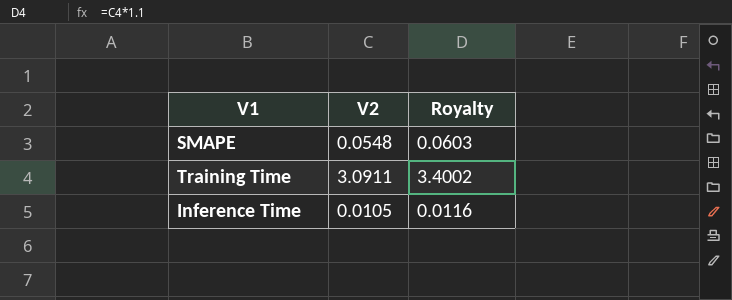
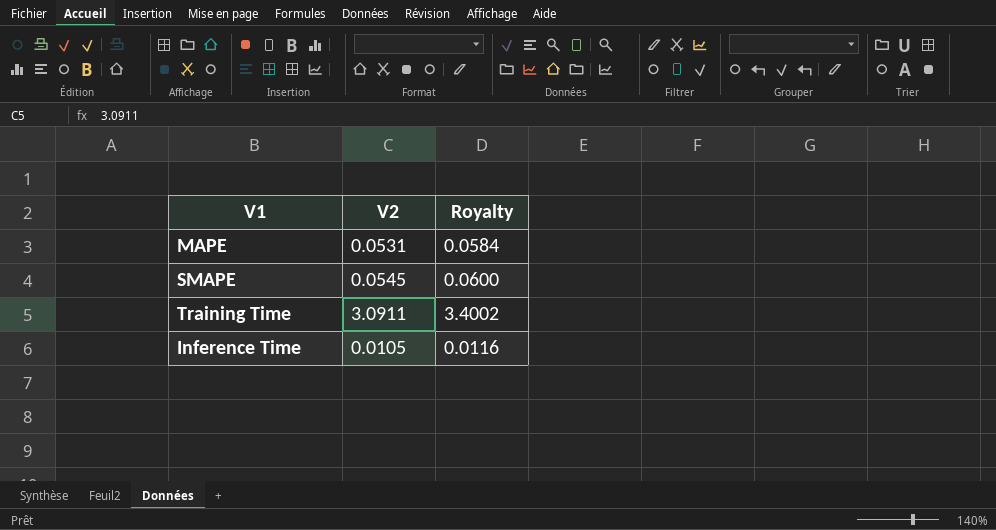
row MAPE: none -> 0.0531 | 0.0584
SMAPE | V2: 0.0548 -> 0.0545
SMAPE | Royalty: 0.0603 -> 0.0600

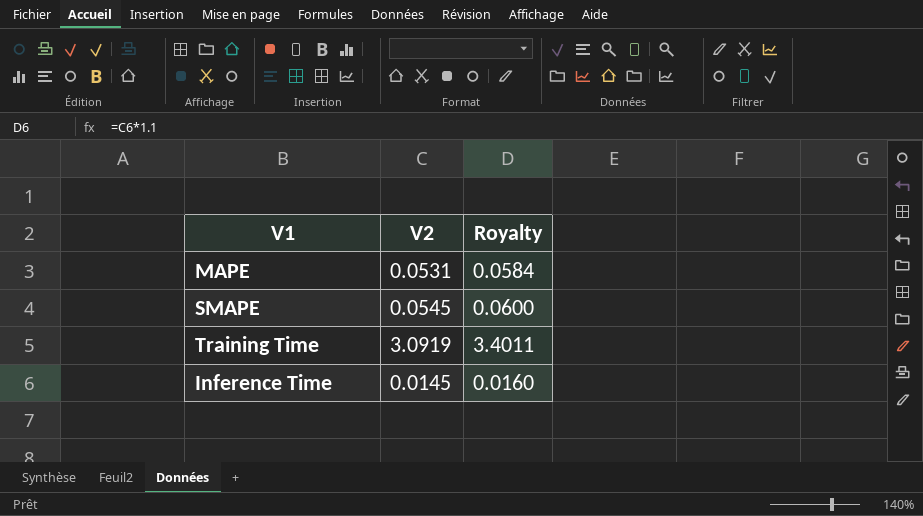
Training Time | V2: 3.0911 -> 3.0919
Training Time | Royalty: 3.4002 -> 3.4011
Inference Time | V2: 0.0105 -> 0.0145
Inference Time | Royalty: 0.0116 -> 0.0160

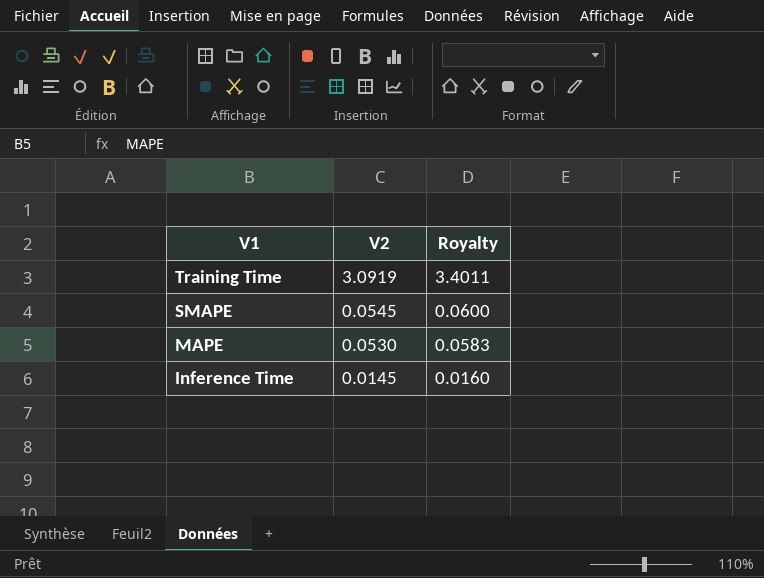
row order: none -> V1 descending
MAPE | V2: 0.0531 -> 0.0530
MAPE | Royalty: 0.0584 -> 0.0583

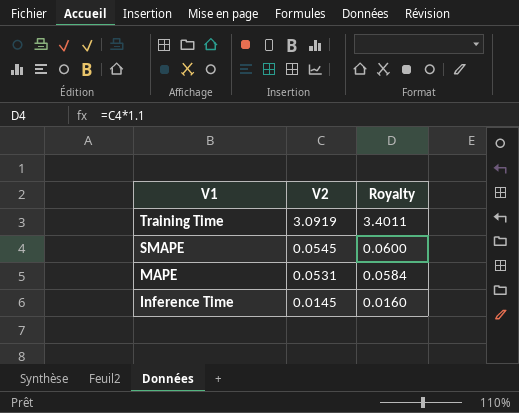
MAPE | V2: 0.0530 -> 0.0531
MAPE | Royalty: 0.0583 -> 0.0584

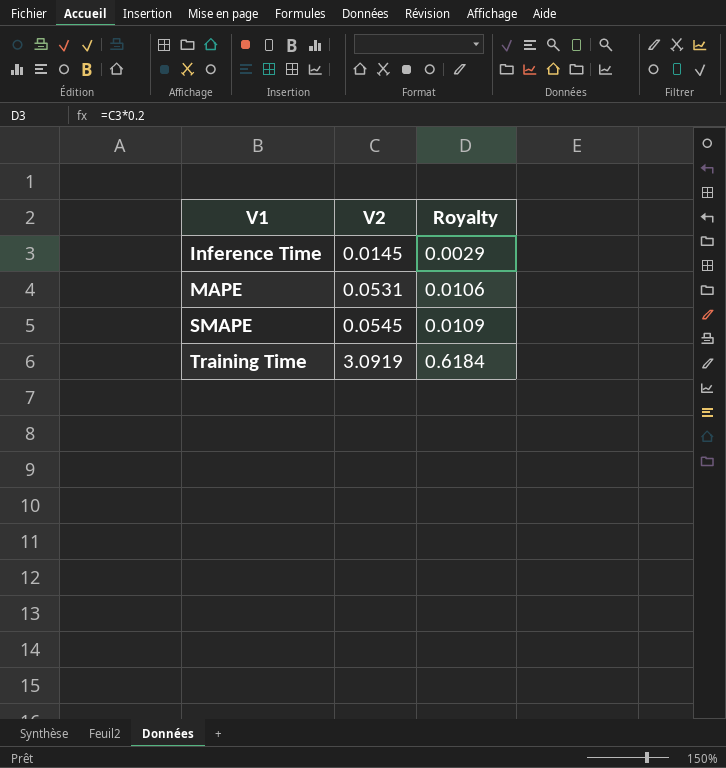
row order: V1 descending -> V1 ascending
column Royalty | formula: [V2] * 1.1 -> [V2] * 0.2

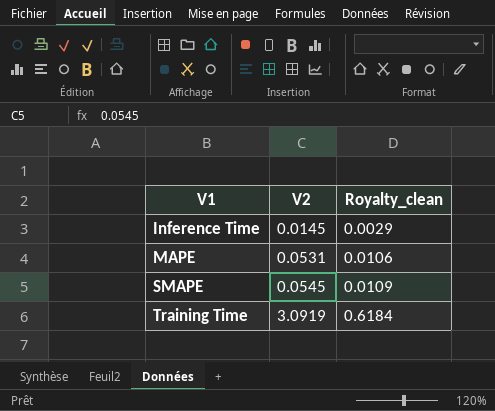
column name: Royalty -> Royalty_clean

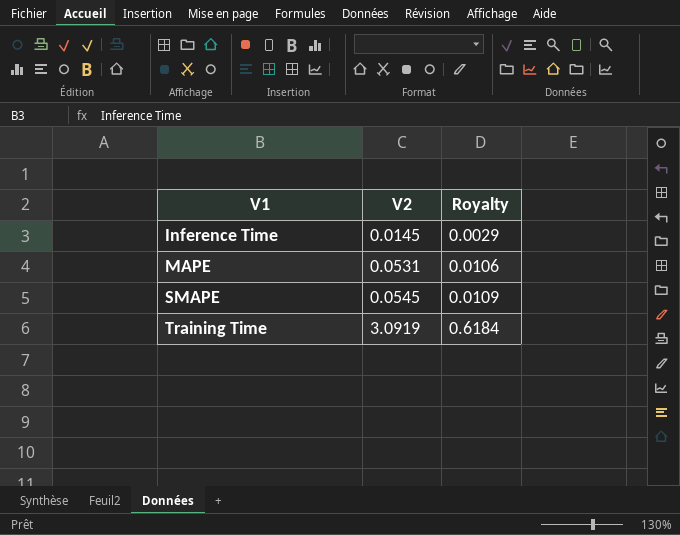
column name: Royalty_clean -> Royalty

